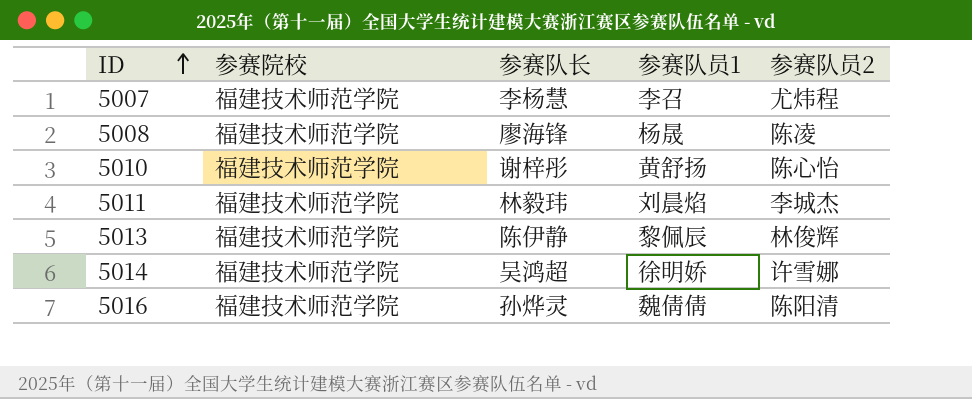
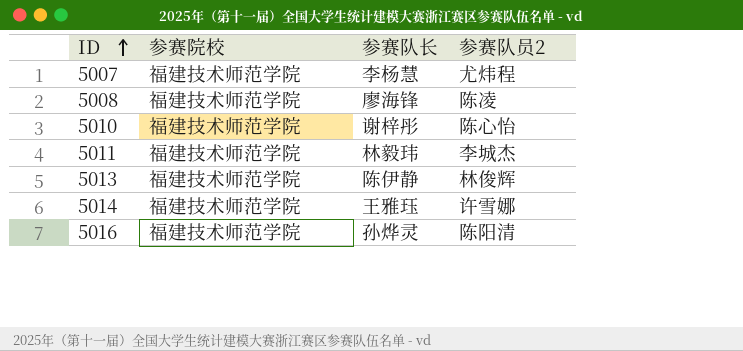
column 参赛队员1 | position: 4 -> none
5014 | 参赛队长: 吴鸿超 -> 王雅珏

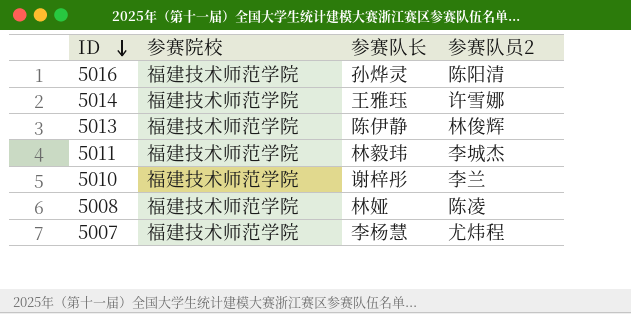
row order: ID ascending -> ID descending
5010 | 参赛队员2: 陈心怡 -> 李兰
5008 | 参赛队长: 廖海锋 -> 林娅

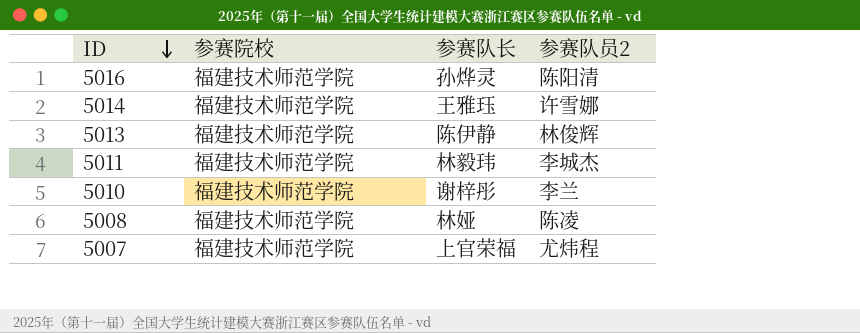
5007 | 参赛队长: 李杨慧 -> 上官荣福

